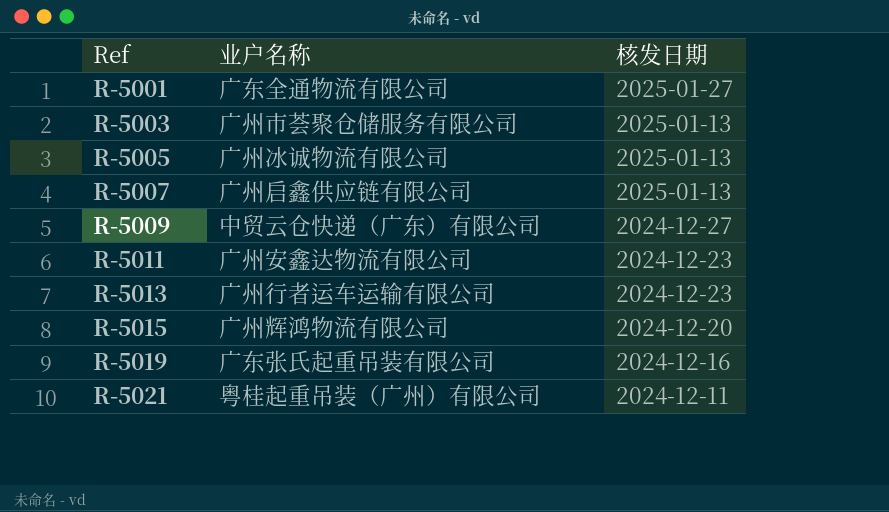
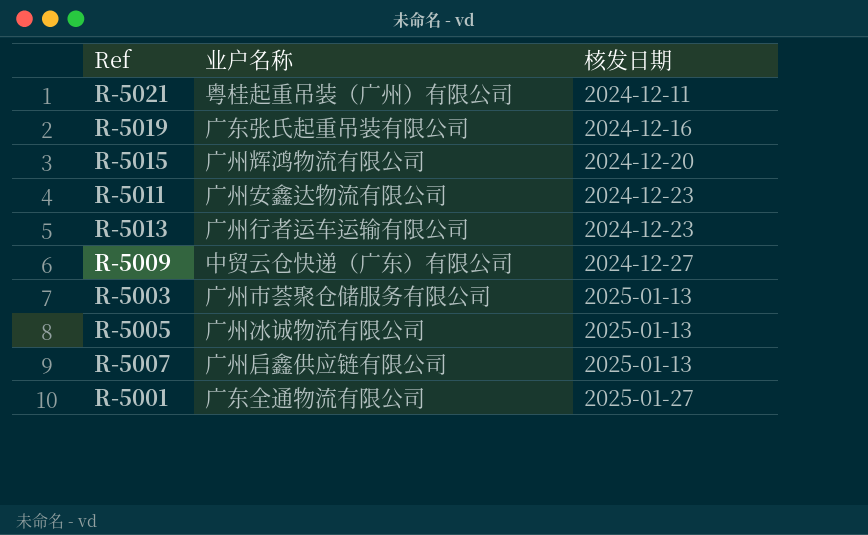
row order: Ref ascending -> 核发日期 ascending

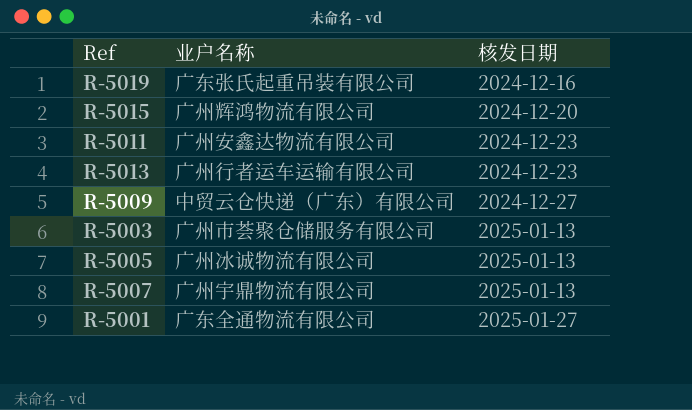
row R-5021: 粤桂起重吊装（广州）有限公司 | 2024-12-11 -> none
R-5007 | 业户名称: 广州启鑫供应链有限公司 -> 广州宇鼎物流有限公司

